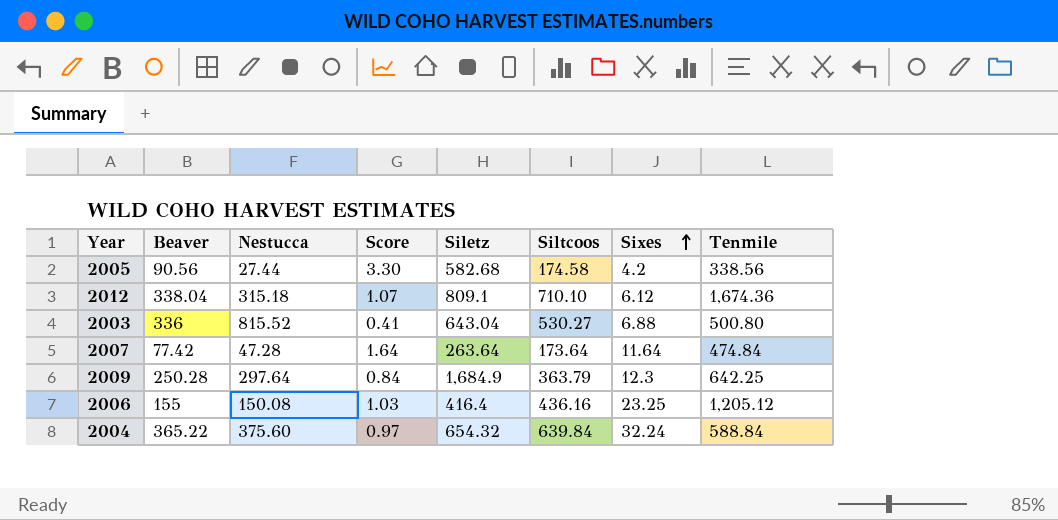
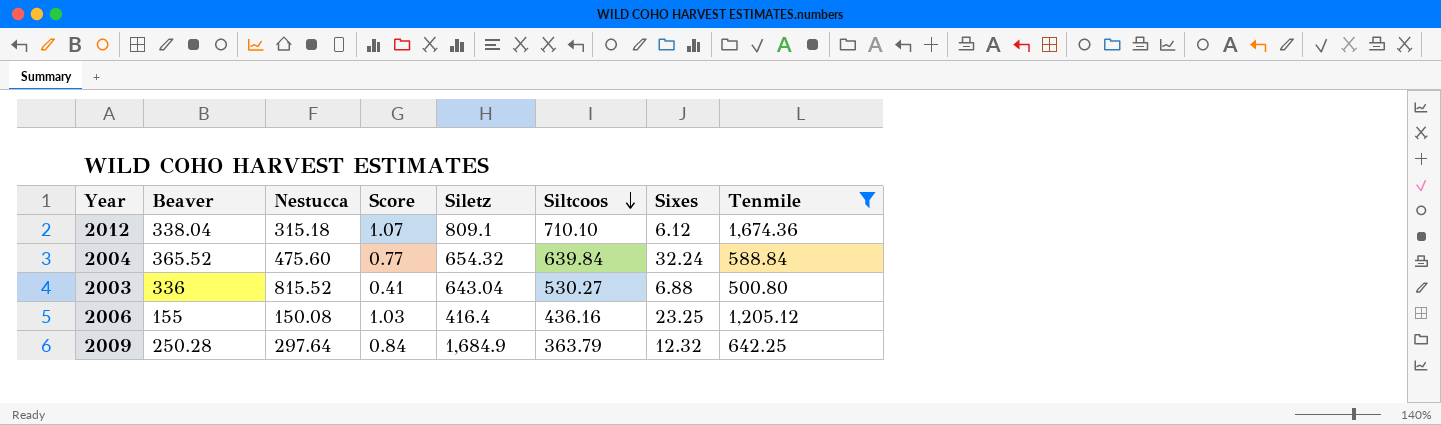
filter: none -> Tenmile >= 500.80
row order: Sixes ascending -> Siltcoos descending
2004 | Beaver: 365.22 -> 365.52
2004 | Nestucca: 375.60 -> 475.60
2004 | Score: 0.97 -> 0.77
2009 | Sixes: 12.3 -> 12.32

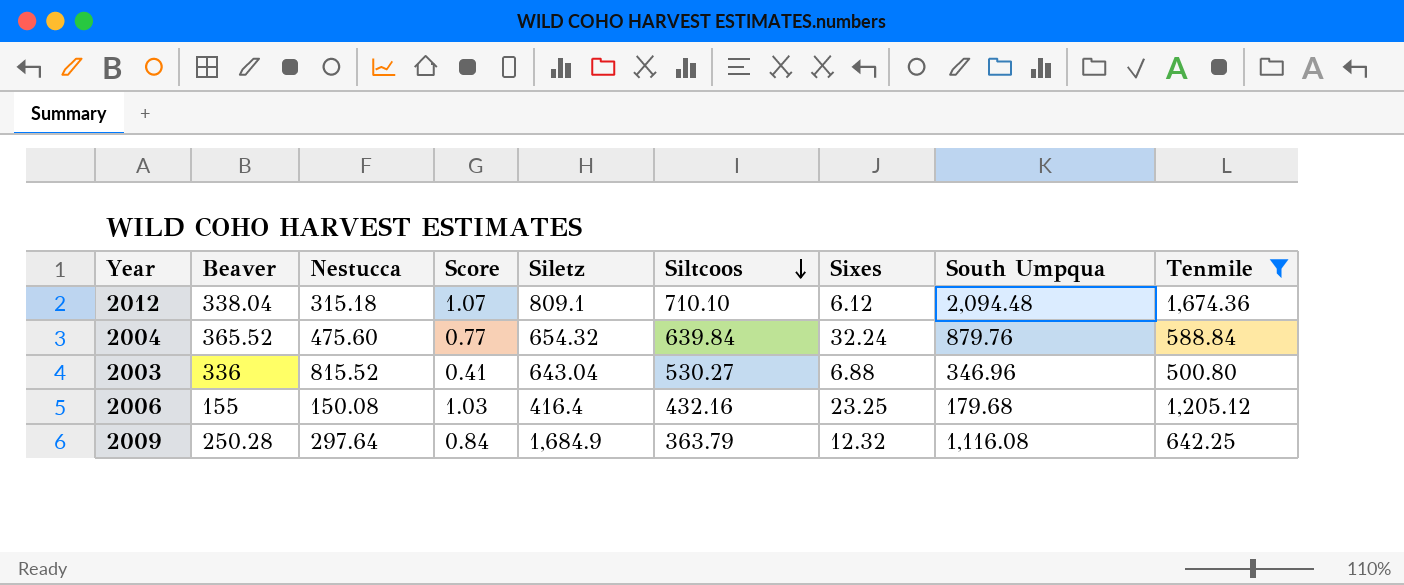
column South Umpqua | position: none -> 8
2006 | Siltcoos: 436.16 -> 432.16

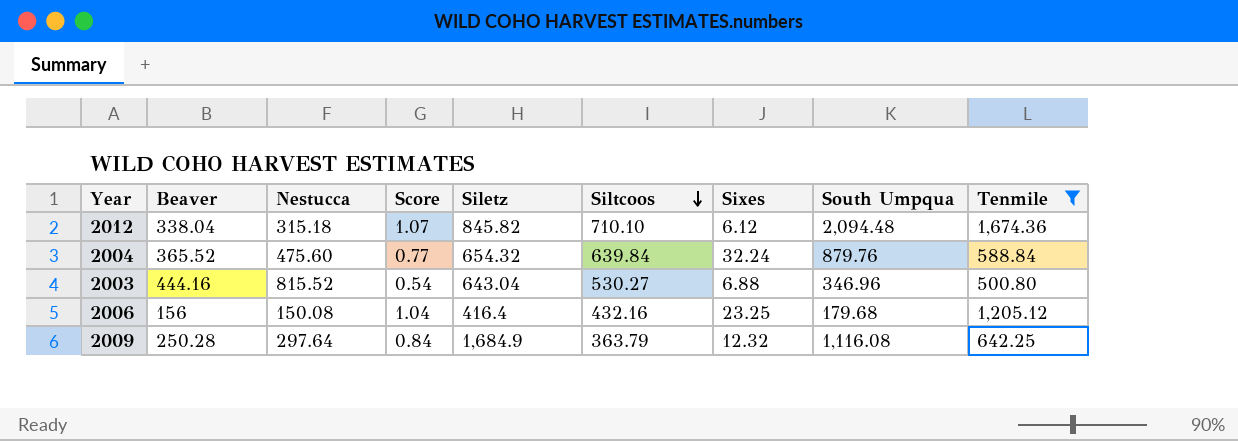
2012 | Siletz: 809.1 -> 845.82
2003 | Beaver: 336 -> 444.16
2003 | Score: 0.41 -> 0.54
2006 | Beaver: 155 -> 156
2006 | Score: 1.03 -> 1.04

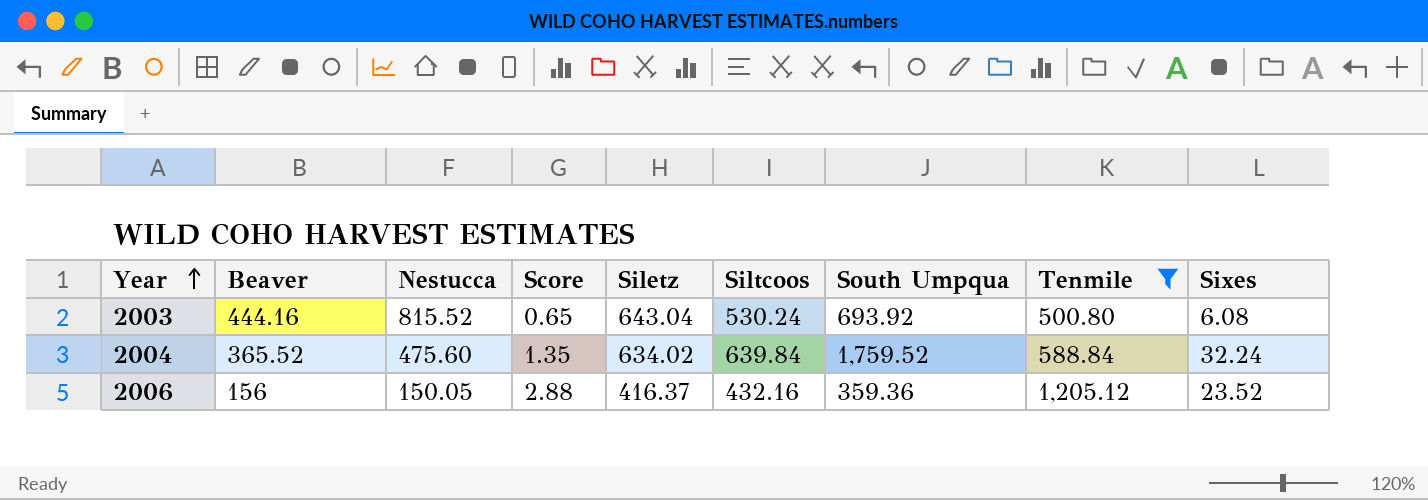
row order: Siltcoos descending -> Year ascending
column Score | formula: [Beaver] / [Nestucca] -> [Siltcoos] / [Nestucca]
column Sixes | position: 7 -> 9
row 2012: 338.04 | 315.18 | 1.07 | 845.82 | 710.10 | 6.12 | 2,094.48 | 1,674.36 -> none
row 2009: 250.28 | 297.64 | 0.84 | 1,684.9 | 363.79 | 12.32 | 1,116.08 | 642.25 -> none
2003 | Siltcoos: 530.27 -> 530.24
2003 | South Umpqua: 346.96 -> 693.92
2003 | Sixes: 6.88 -> 6.08
2004 | Siletz: 654.32 -> 634.02
2004 | South Umpqua: 879.76 -> 1,759.52
2006 | Nestucca: 150.08 -> 150.05
2006 | Siletz: 416.4 -> 416.37
2006 | South Umpqua: 179.68 -> 359.36
2006 | Sixes: 23.25 -> 23.52

